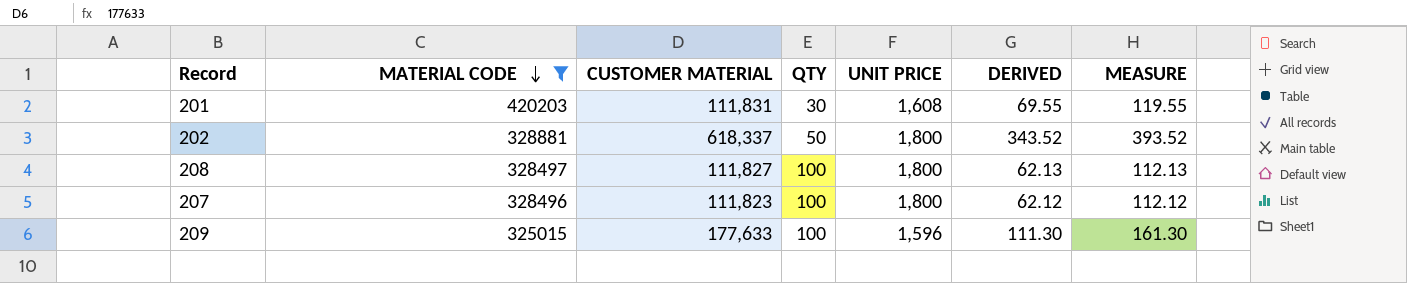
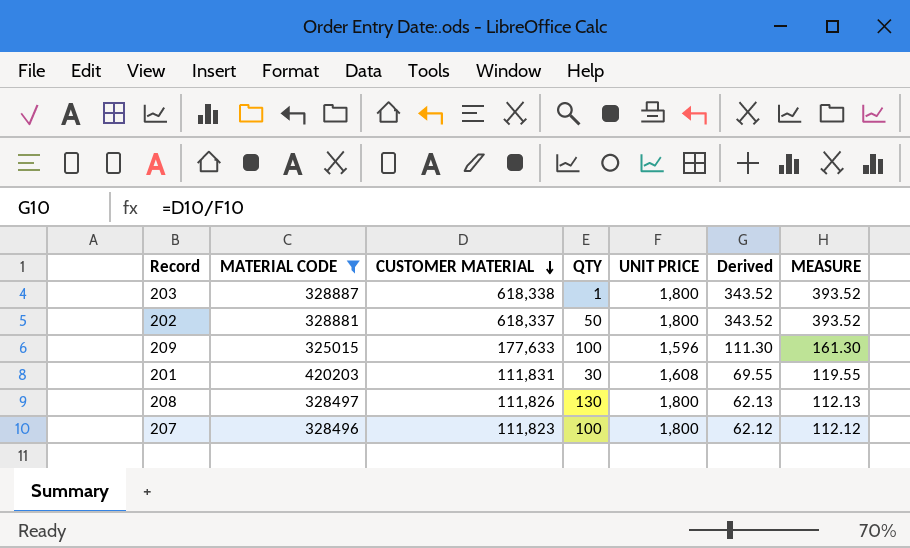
row order: MATERIAL CODE descending -> CUSTOMER MATERIAL descending
column name: DERIVED -> Derived
row 203: none -> 328887 | 618,338 | 1 | 1,800 | 343.52 | 393.52
208 | CUSTOMER MATERIAL: 111,827 -> 111,826
208 | QTY: 100 -> 130

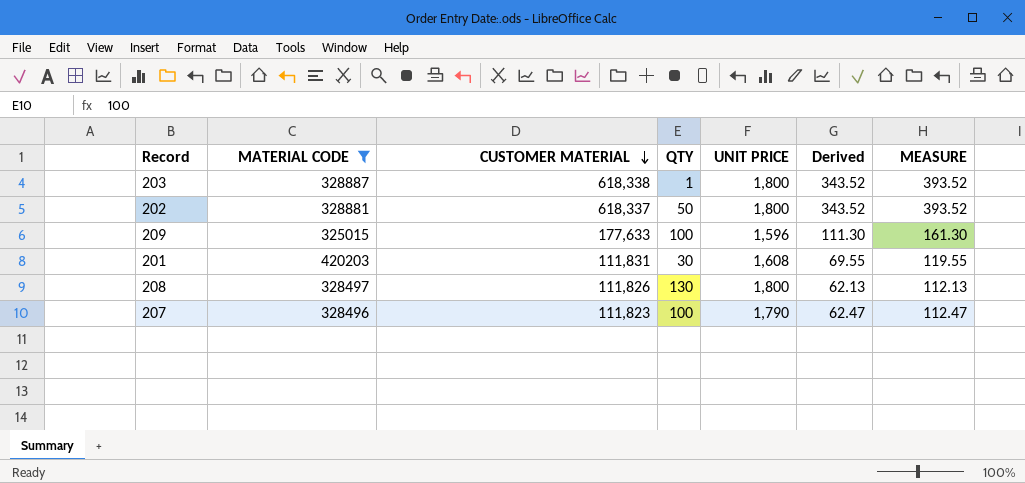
207 | UNIT PRICE: 1,800 -> 1,790
207 | Derived: 62.12 -> 62.47
207 | MEASURE: 112.12 -> 112.47

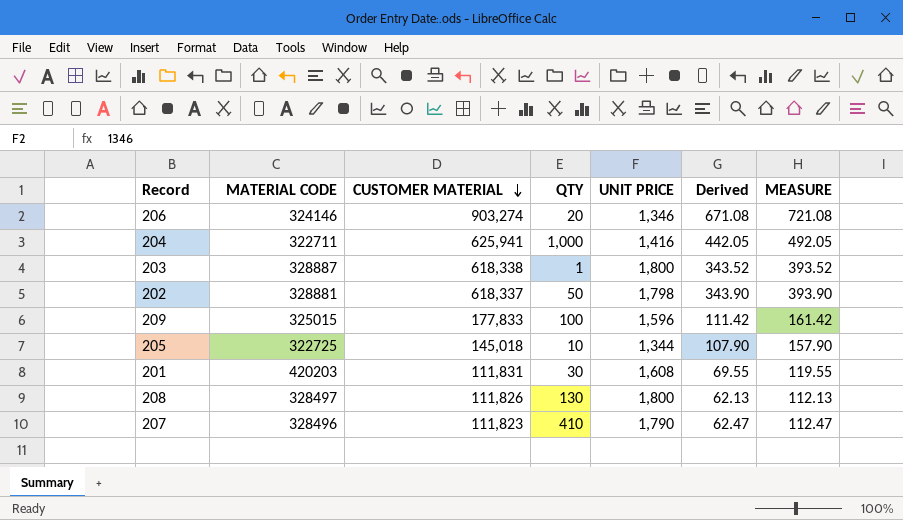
filter: MATERIAL CODE >= 325015 -> none
202 | UNIT PRICE: 1,800 -> 1,798
202 | Derived: 343.52 -> 343.90
202 | MEASURE: 393.52 -> 393.90
209 | CUSTOMER MATERIAL: 177,633 -> 177,833
209 | Derived: 111.30 -> 111.42
209 | MEASURE: 161.30 -> 161.42
207 | QTY: 100 -> 410

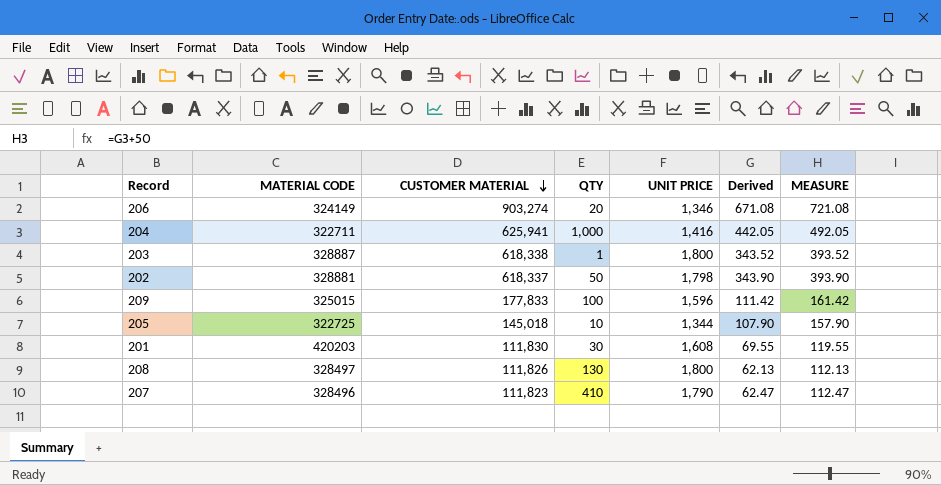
206 | MATERIAL CODE: 324146 -> 324149
201 | CUSTOMER MATERIAL: 111,831 -> 111,830

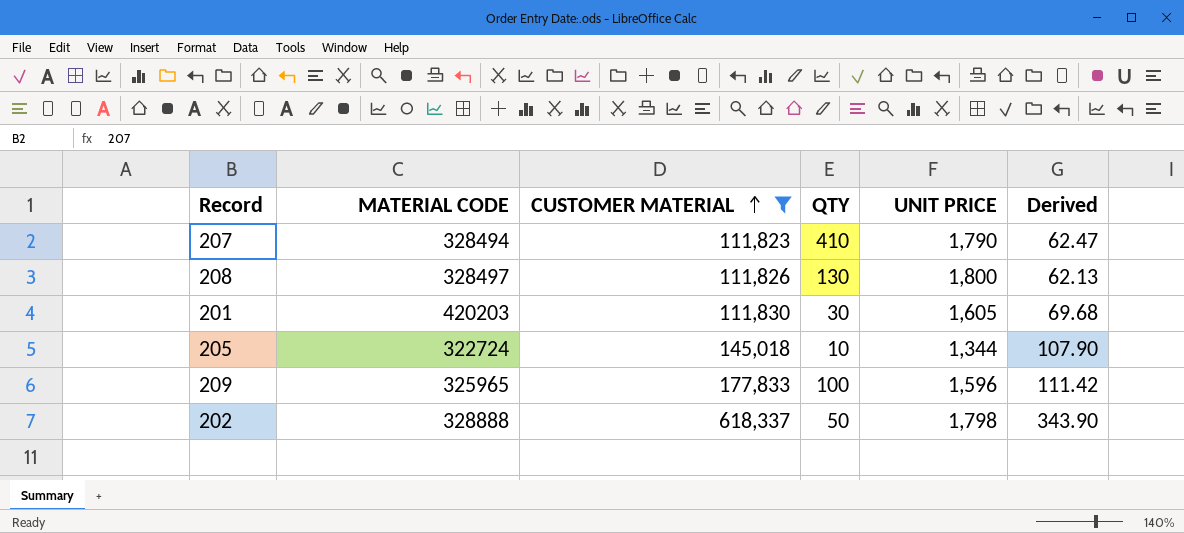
filter: none -> CUSTOMER MATERIAL <= 618,337
row order: CUSTOMER MATERIAL descending -> CUSTOMER MATERIAL ascending
column MEASURE | formula: [Derived] + 50 -> none
207 | MATERIAL CODE: 328496 -> 328494
201 | UNIT PRICE: 1,608 -> 1,605
201 | Derived: 69.55 -> 69.68
205 | MATERIAL CODE: 322725 -> 322724
209 | MATERIAL CODE: 325015 -> 325965
202 | MATERIAL CODE: 328881 -> 328888

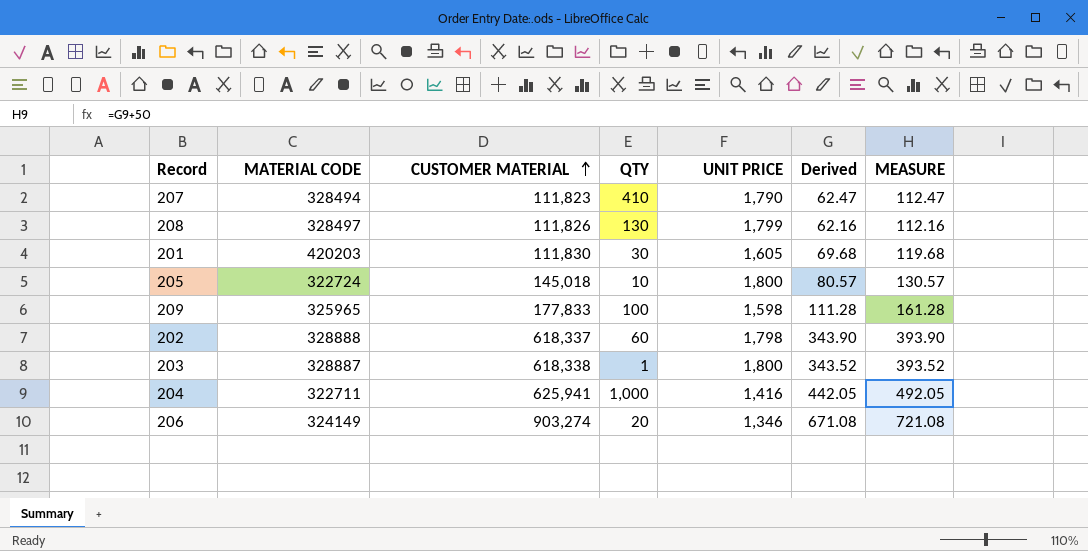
filter: CUSTOMER MATERIAL <= 618,337 -> none
column MEASURE | formula: none -> [Derived] + 50
208 | UNIT PRICE: 1,800 -> 1,799
208 | Derived: 62.13 -> 62.16
205 | UNIT PRICE: 1,344 -> 1,800
205 | Derived: 107.90 -> 80.57
209 | UNIT PRICE: 1,596 -> 1,598
209 | Derived: 111.42 -> 111.28
202 | QTY: 50 -> 60

